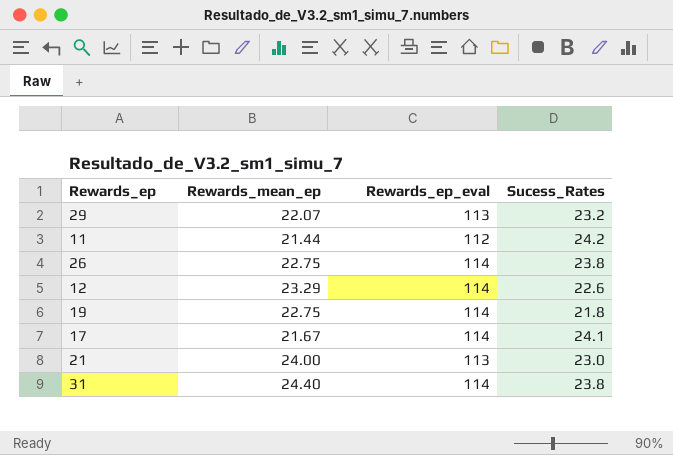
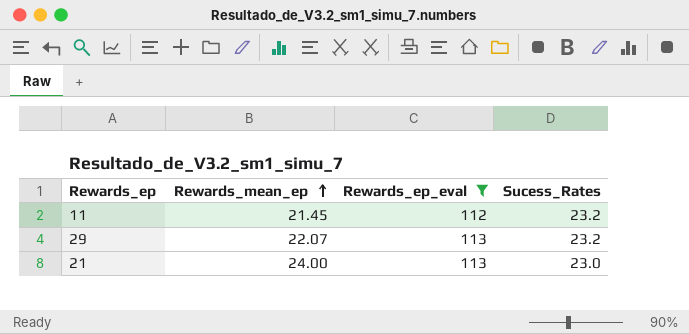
filter: none -> Rewards_ep_eval != 114
row order: none -> Rewards_mean_ep ascending
11 | Rewards_mean_ep: 21.44 -> 21.45
11 | Sucess_Rates: 24.2 -> 23.2

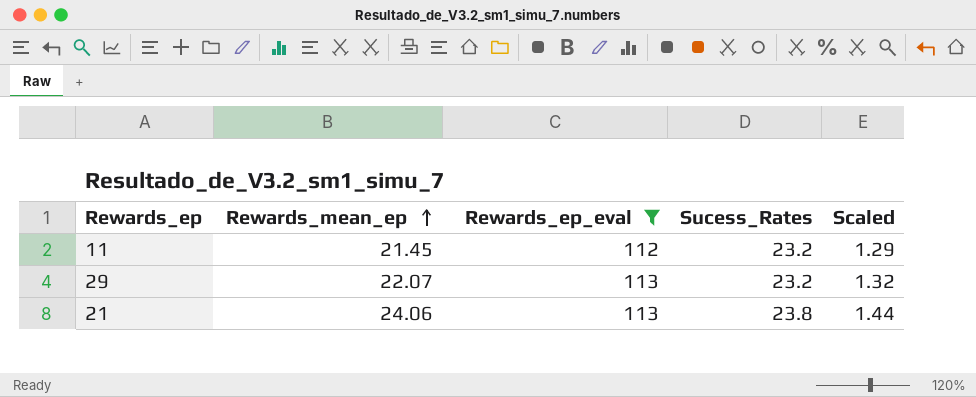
column Scaled | formula: none -> [Rewards_mean_ep] * 0.06
21 | Rewards_mean_ep: 24.00 -> 24.06
21 | Sucess_Rates: 23.0 -> 23.8

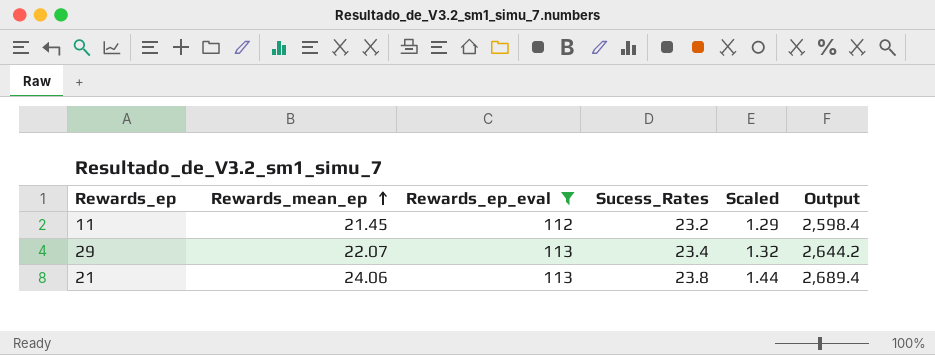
column Output | formula: none -> [Rewards_ep_eval] * [Sucess_Rates]
29 | Sucess_Rates: 23.2 -> 23.4

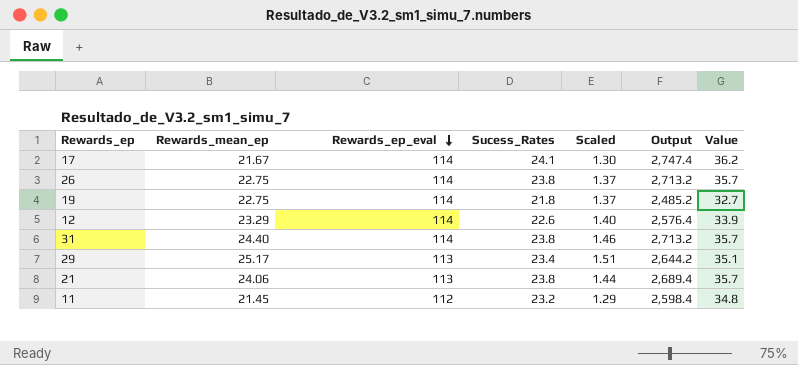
filter: Rewards_ep_eval != 114 -> none
row order: Rewards_mean_ep ascending -> Rewards_ep_eval descending
column Value | formula: none -> [Sucess_Rates] * 1.5
29 | Rewards_mean_ep: 22.07 -> 25.17
29 | Scaled: 1.32 -> 1.51

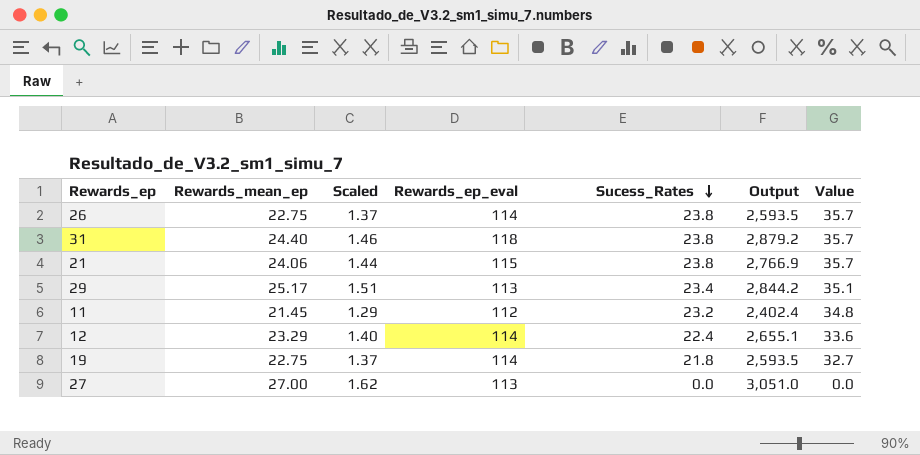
row order: Rewards_ep_eval descending -> Sucess_Rates descending
column Scaled | position: 5 -> 3
column Output | formula: [Rewards_ep_eval] * [Sucess_Rates] -> [Rewards_mean_ep] * [Rewards_ep_eval]
row 17: 21.67 | 114 | 24.1 | 1.30 | 2,747.4 | 36.2 -> none
31 | Rewards_ep_eval: 114 -> 118
21 | Rewards_ep_eval: 113 -> 115
12 | Sucess_Rates: 22.6 -> 22.4
12 | Value: 33.9 -> 33.6
row 27: none -> 27.00 | 1.62 | 113 | 0.0 | 3,051.0 | 0.0

